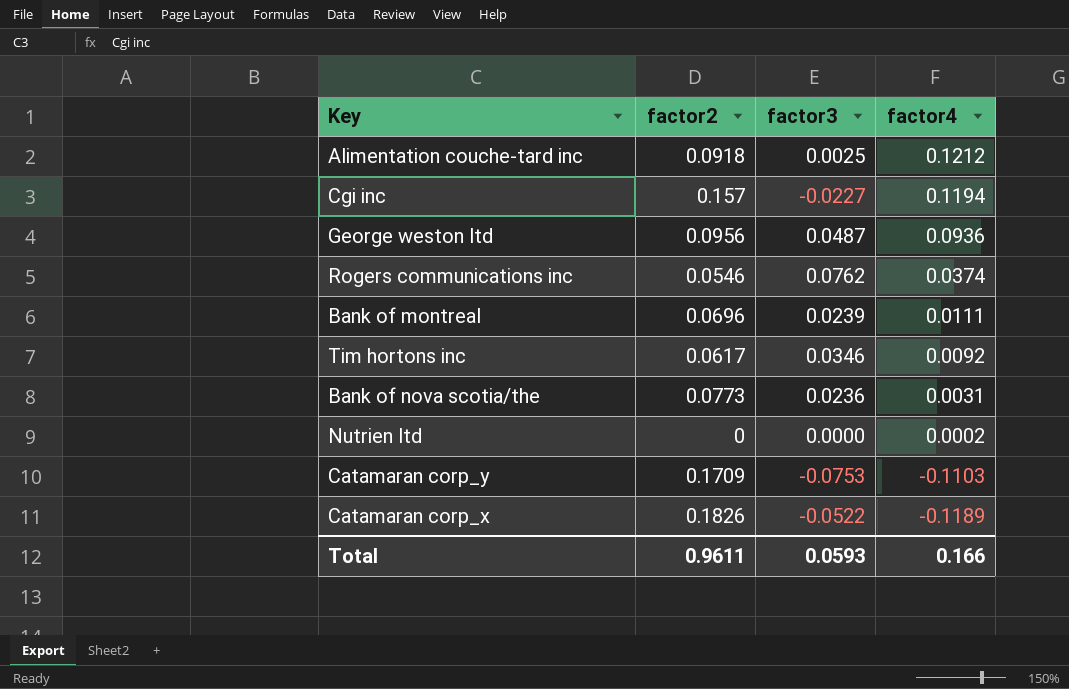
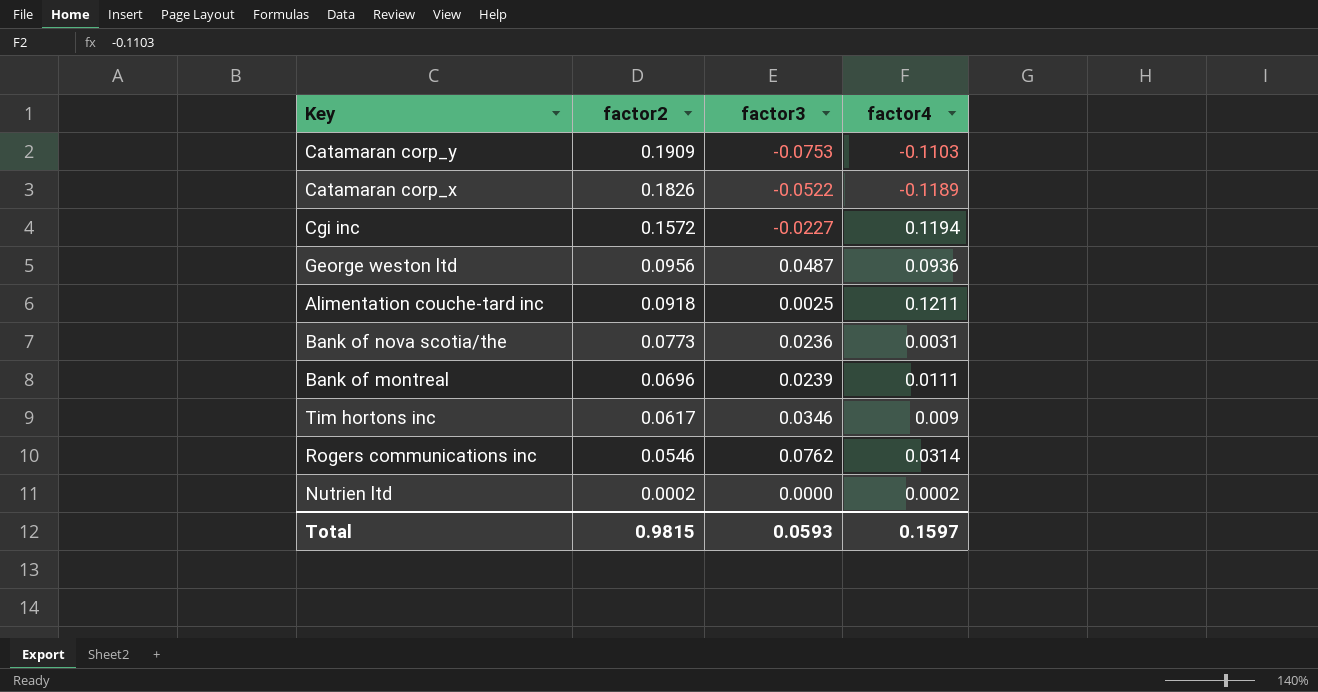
row order: factor4 descending -> factor2 descending
Catamaran corp_y | factor2: 0.1709 -> 0.1909
Cgi inc | factor2: 0.157 -> 0.1572
Alimentation couche-tard inc | factor4: 0.1212 -> 0.1211
Tim hortons inc | factor4: 0.0092 -> 0.009
Rogers communications inc | factor4: 0.0374 -> 0.0314
Nutrien ltd | factor2: 0 -> 0.0002
Total | factor2: 0.9611 -> 0.9815
Total | factor4: 0.166 -> 0.1597

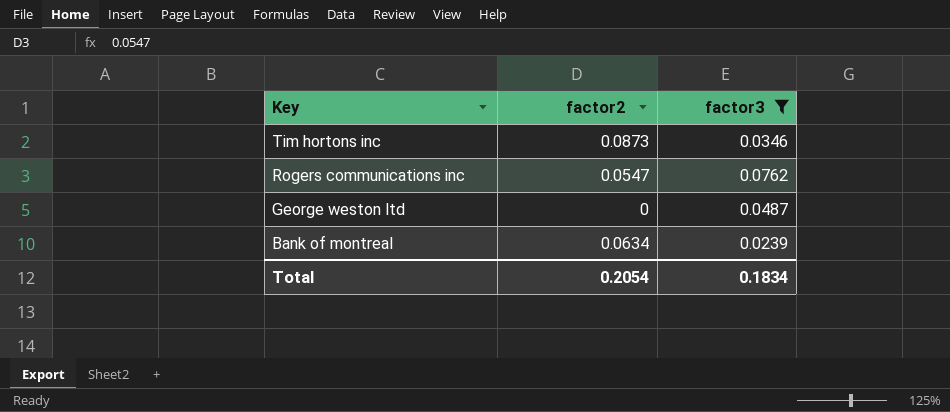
filter: none -> factor3 >= 0.0239
row order: factor2 descending -> Key descending
column factor4 | position: 4 -> none
Tim hortons inc | factor2: 0.0617 -> 0.0873
Rogers communications inc | factor2: 0.0546 -> 0.0547
George weston ltd | factor2: 0.0956 -> 0
Bank of montreal | factor2: 0.0696 -> 0.0634
Total | factor2: 0.9815 -> 0.2054
Total | factor3: 0.0593 -> 0.1834

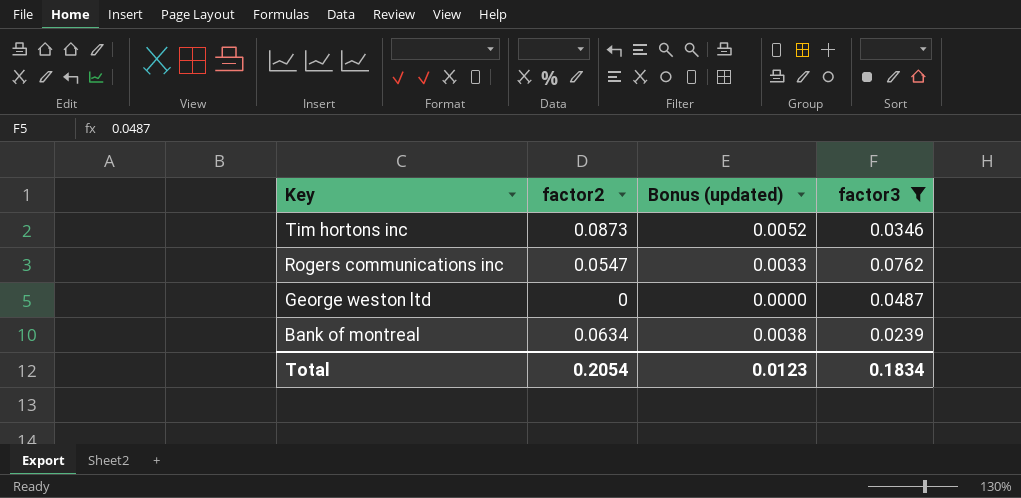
column Bonus (updated) | formula: none -> [factor2] * 0.06

